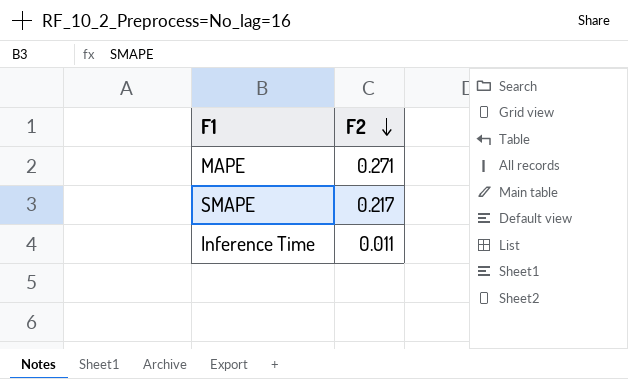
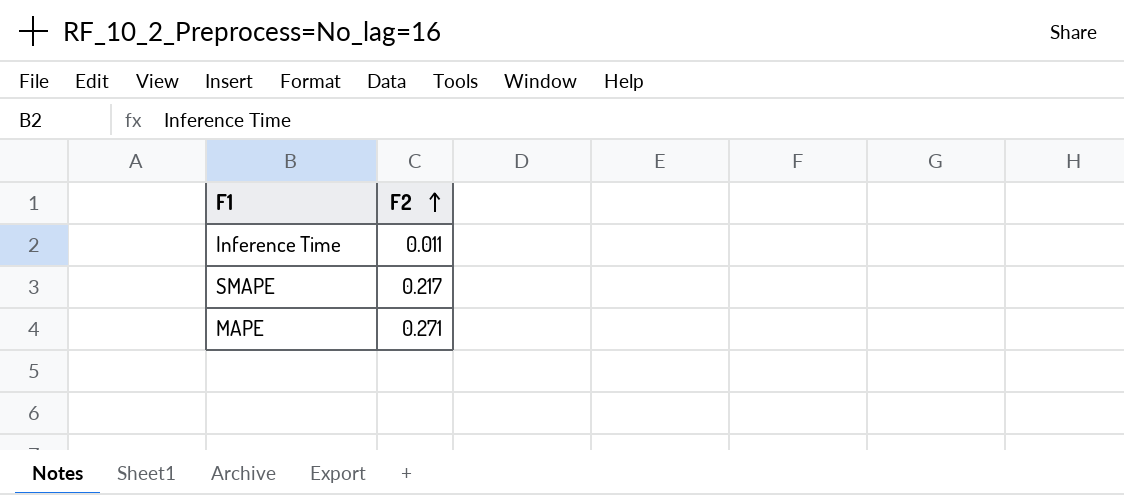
row order: F2 descending -> F2 ascending

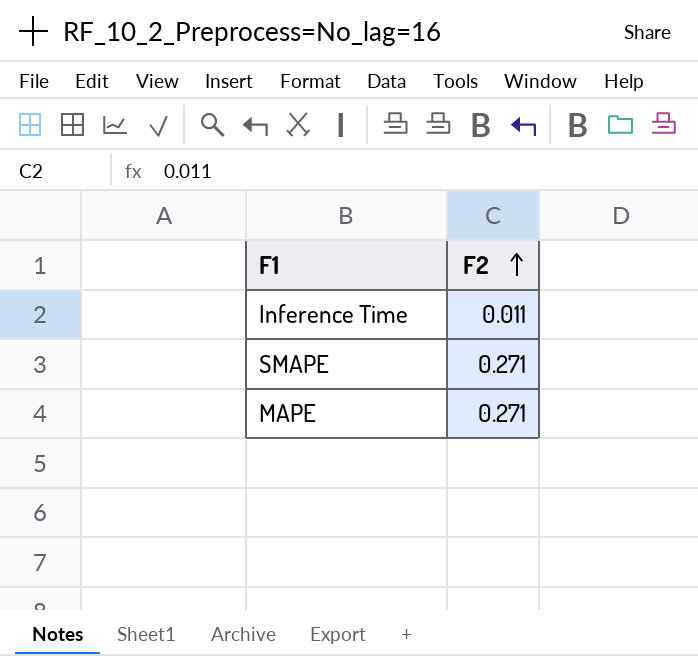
SMAPE | F2: 0.217 -> 0.271

